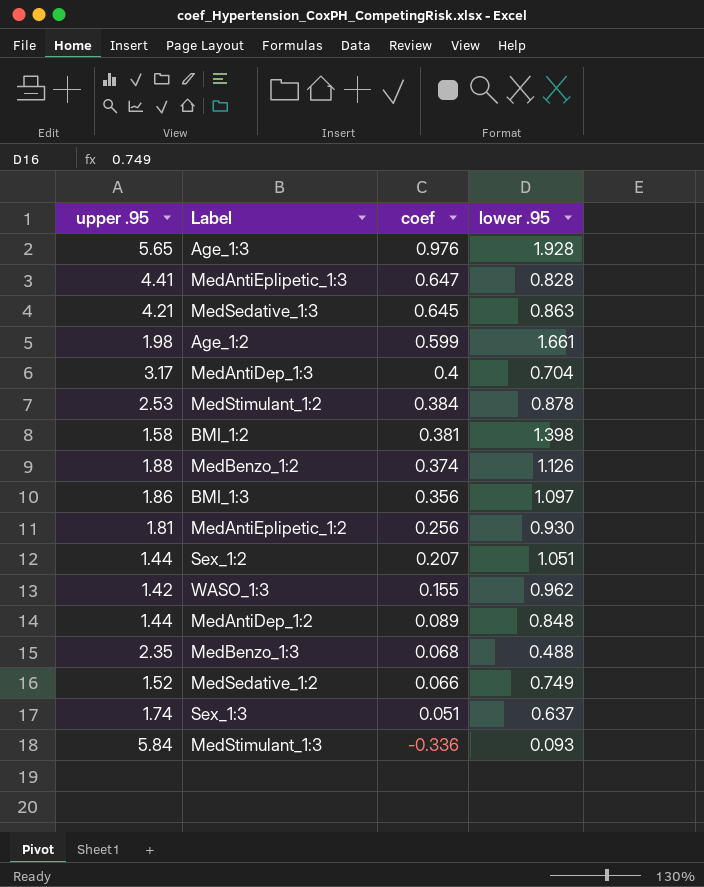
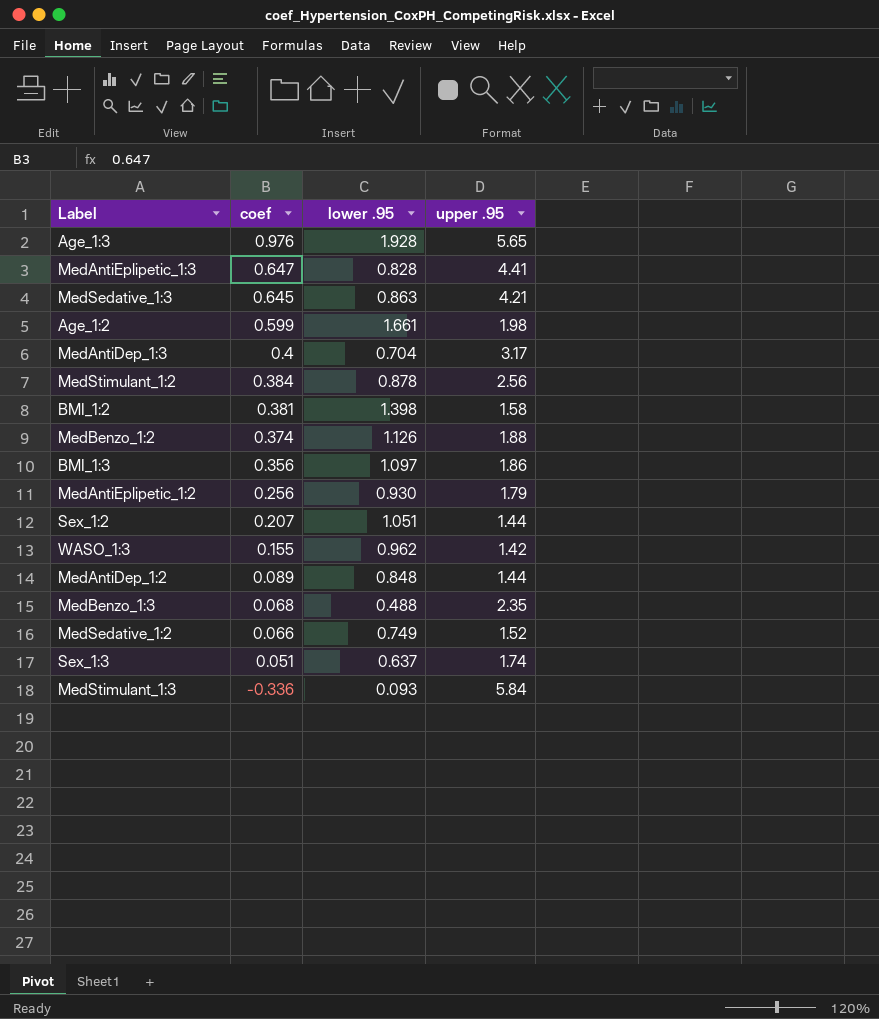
column upper .95 | position: 1 -> 4
MedStimulant_1:2 | upper .95: 2.53 -> 2.56
MedAntiEplipetic_1:2 | upper .95: 1.81 -> 1.79

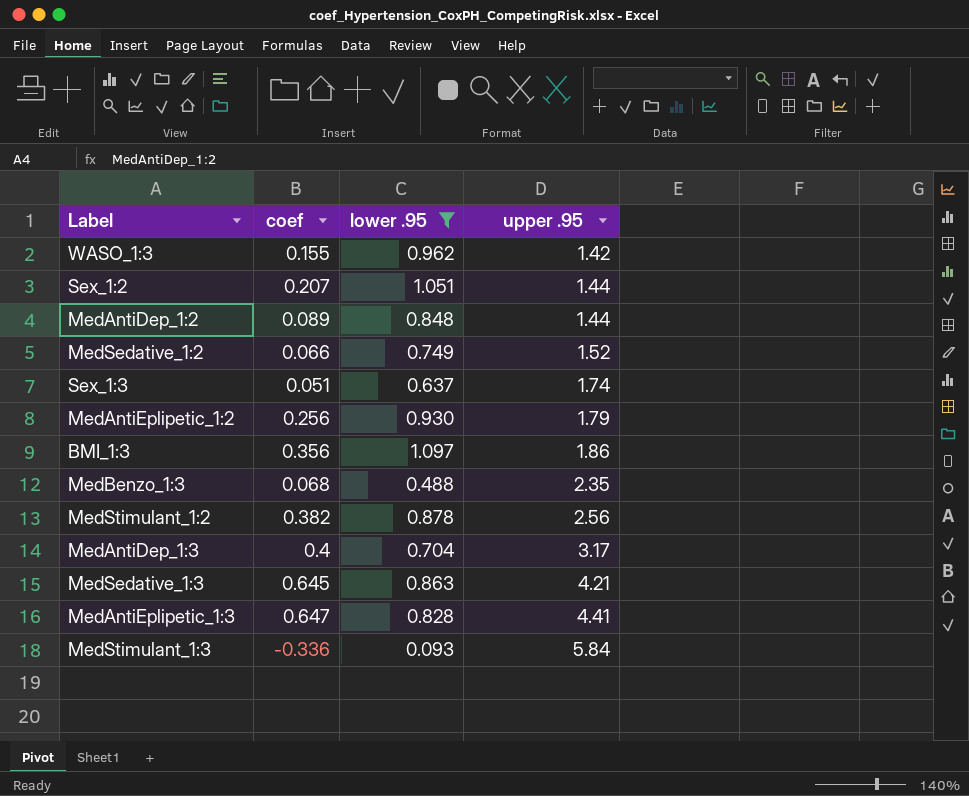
filter: none -> lower .95 <= 1.097
row order: coef descending -> upper .95 ascending
MedStimulant_1:2 | coef: 0.384 -> 0.382

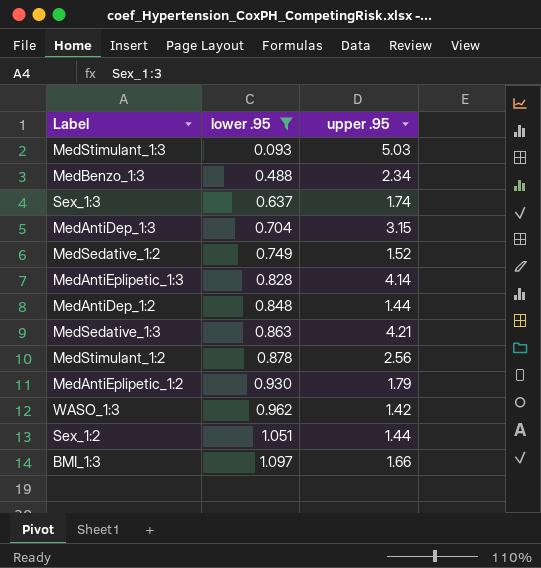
row order: upper .95 ascending -> lower .95 ascending
column coef | position: 2 -> none
MedStimulant_1:3 | upper .95: 5.84 -> 5.03
MedBenzo_1:3 | upper .95: 2.35 -> 2.34
MedAntiDep_1:3 | upper .95: 3.17 -> 3.15
MedAntiEplipetic_1:3 | upper .95: 4.41 -> 4.14
BMI_1:3 | upper .95: 1.86 -> 1.66

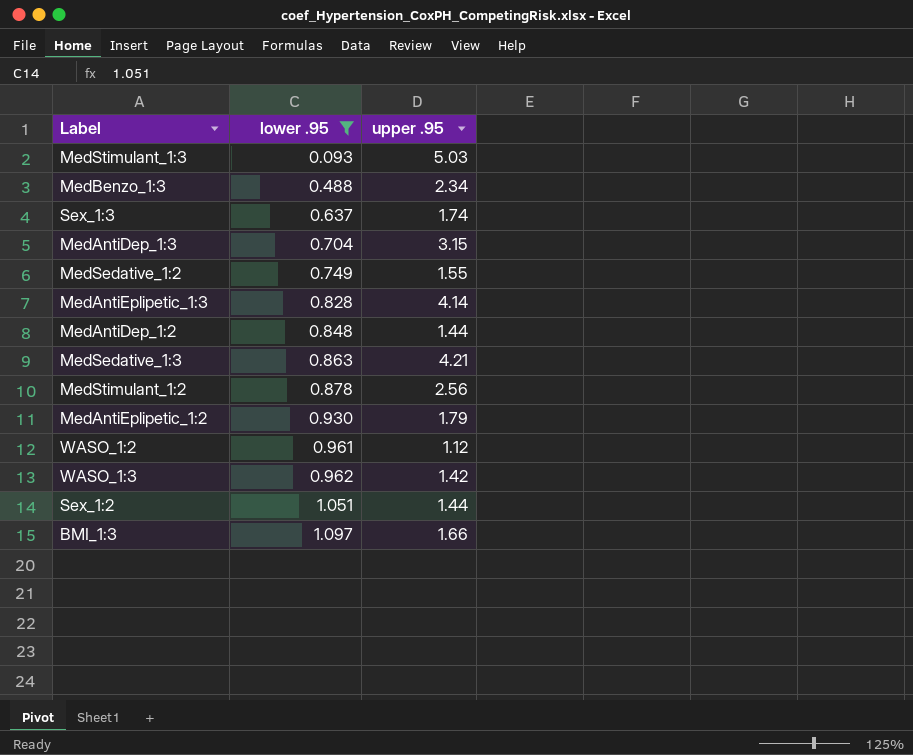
MedSedative_1:2 | upper .95: 1.52 -> 1.55
row WASO_1:2: none -> 0.961 | 1.12

